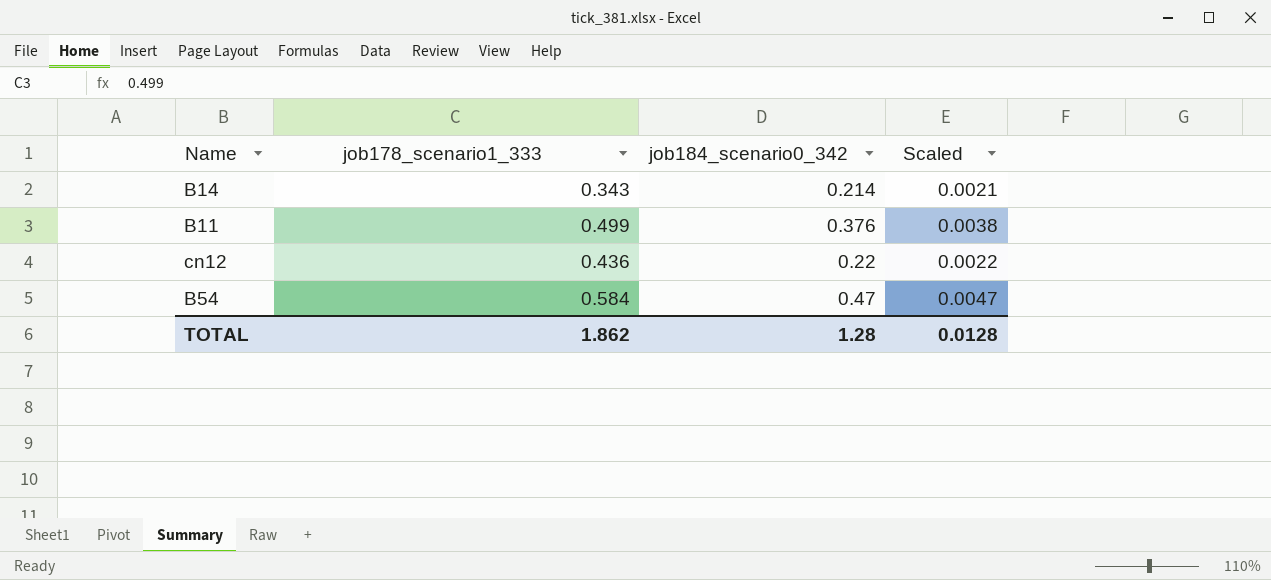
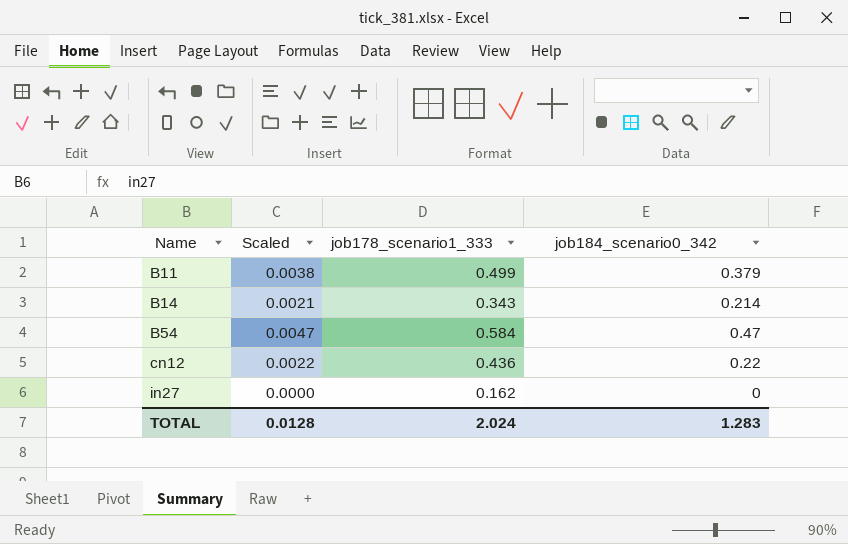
row order: none -> Name ascending
column Scaled | position: 4 -> 2
B11 | job184_scenario0_342: 0.376 -> 0.379
row in27: none -> 0.0000 | 0.162 | 0
TOTAL | job178_scenario1_333: 1.862 -> 2.024
TOTAL | job184_scenario0_342: 1.28 -> 1.283

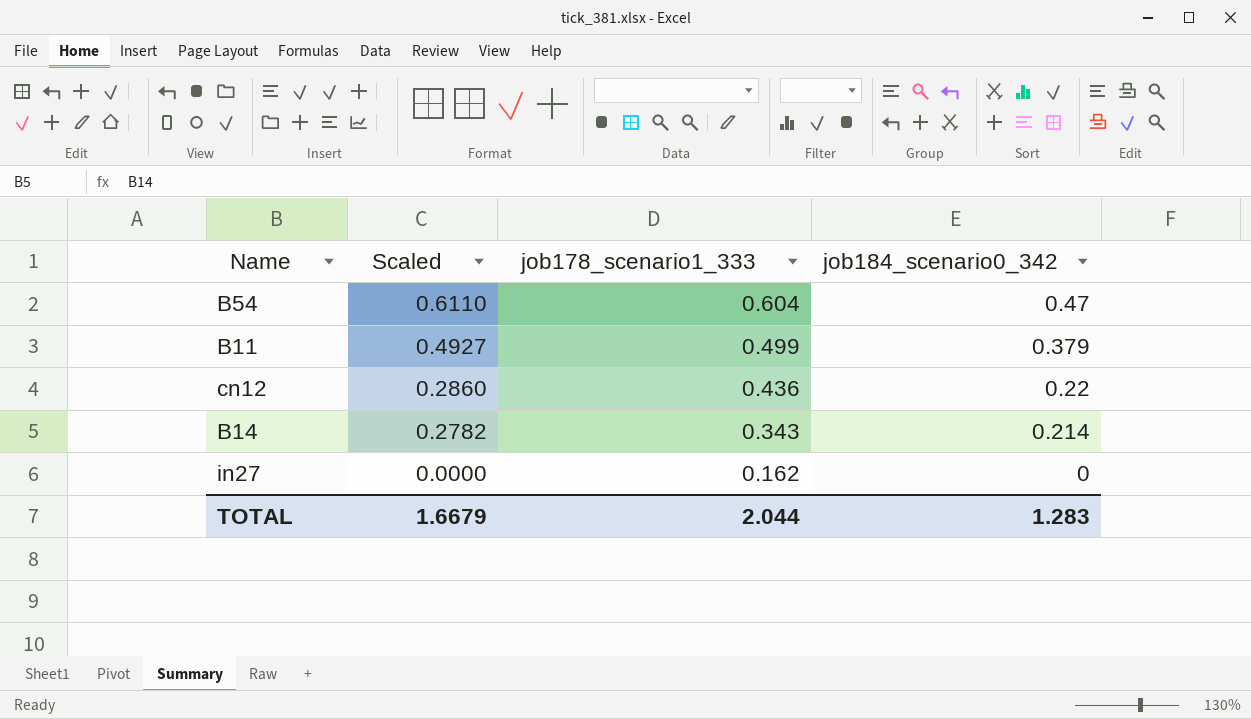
row order: Name ascending -> Scaled descending
column Scaled | formula: [job184_scenario0_342] * 0.01 -> [job184_scenario0_342] * 1.3
B54 | job178_scenario1_333: 0.584 -> 0.604
TOTAL | Scaled: 0.0128 -> 1.6679
TOTAL | job178_scenario1_333: 2.024 -> 2.044

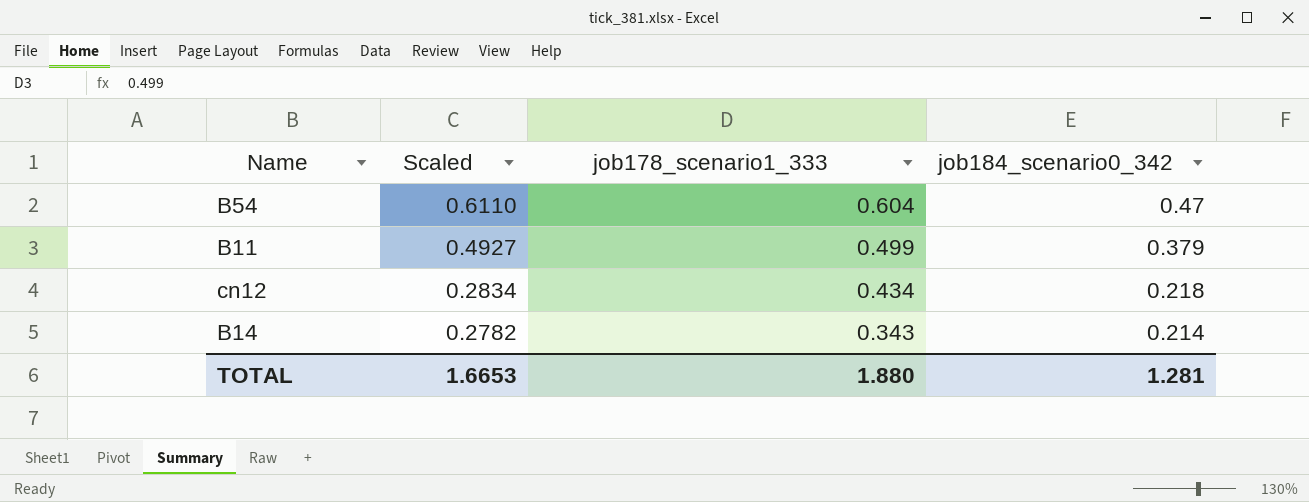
row in27: 0.0000 | 0.162 | 0 -> none
cn12 | Scaled: 0.2860 -> 0.2834
cn12 | job178_scenario1_333: 0.436 -> 0.434
cn12 | job184_scenario0_342: 0.22 -> 0.218
TOTAL | Scaled: 1.6679 -> 1.6653
TOTAL | job178_scenario1_333: 2.044 -> 1.880
TOTAL | job184_scenario0_342: 1.283 -> 1.281

